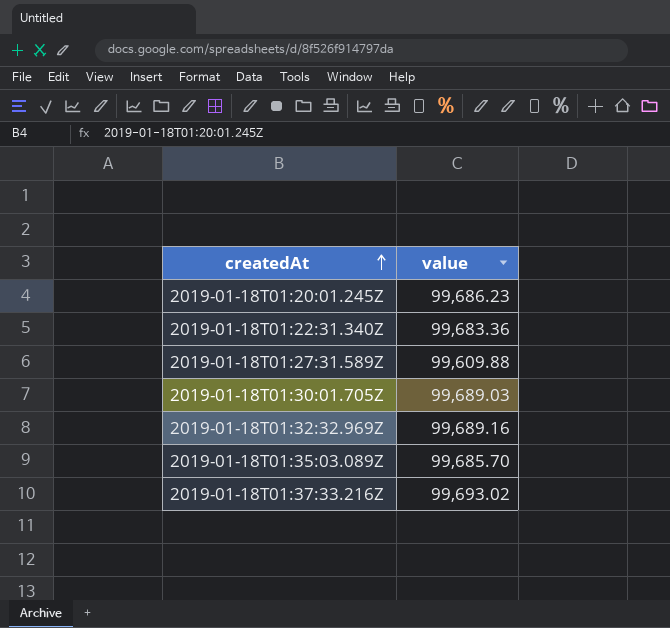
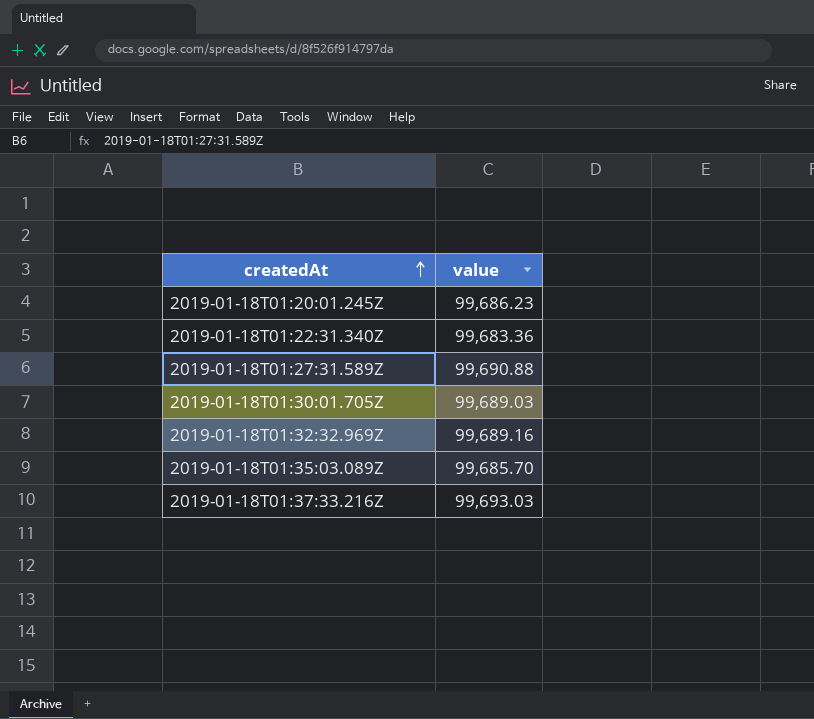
2019-01-18T01:27:31.589Z | value: 99,609.88 -> 99,690.88
2019-01-18T01:37:33.216Z | value: 99,693.02 -> 99,693.03

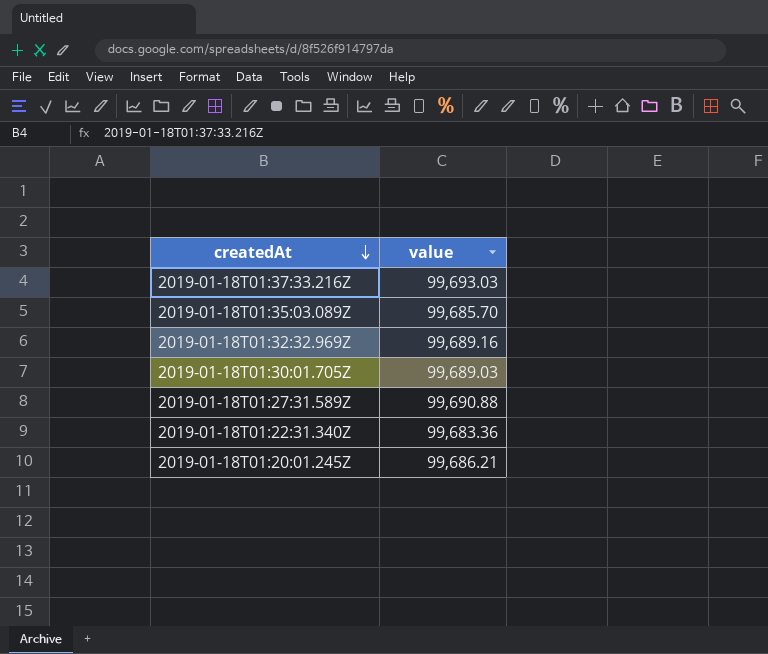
row order: createdAt ascending -> createdAt descending
2019-01-18T01:20:01.245Z | value: 99,686.23 -> 99,686.21

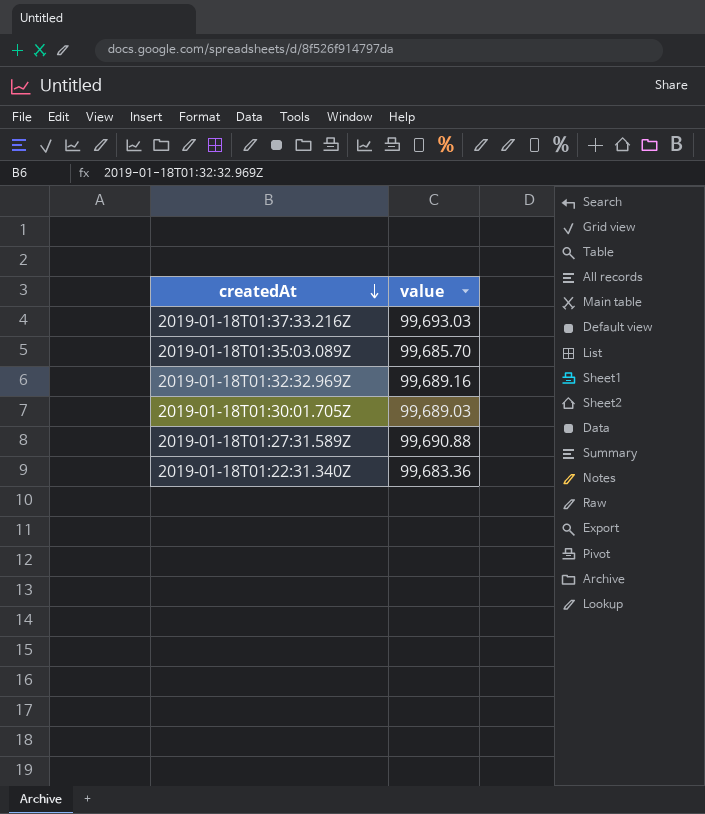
row 2019-01-18T01:20:01.245Z: 99,686.21 -> none

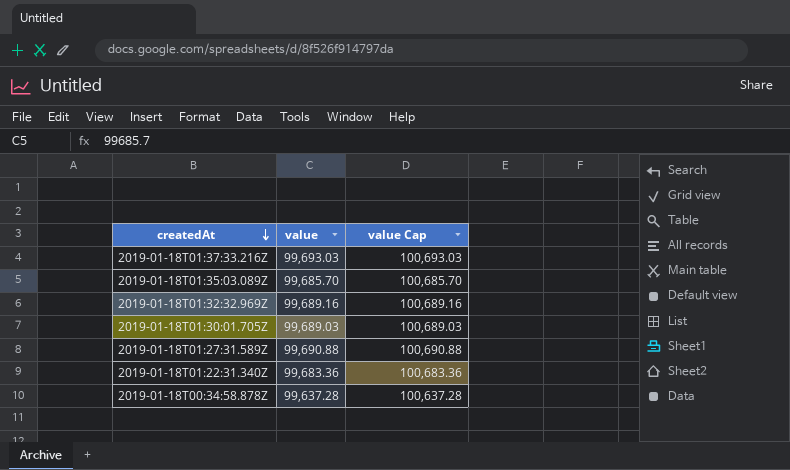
column value Cap | formula: none -> [value] + 1000
row 2019-01-18T00:34:58.878Z: none -> 99,637.28 | 100,637.28

